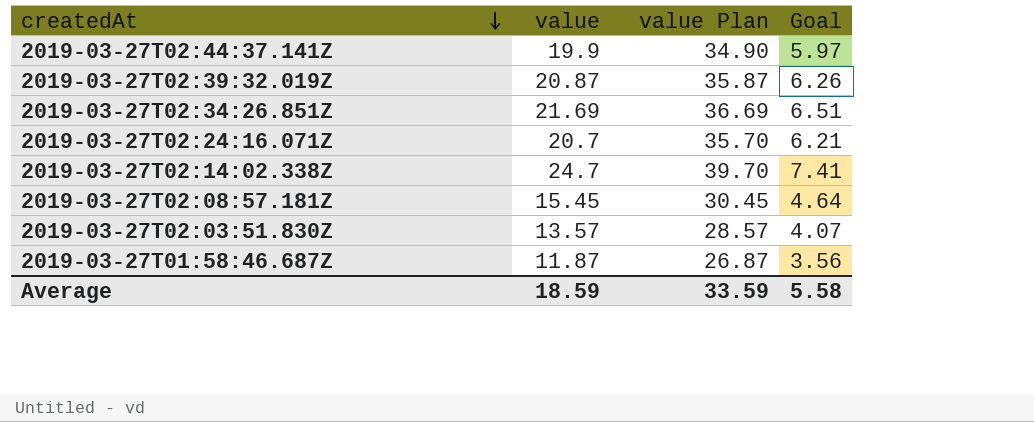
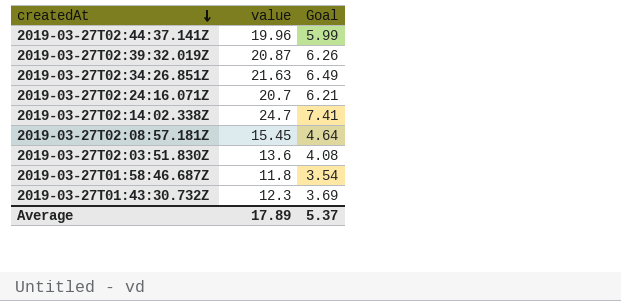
column value Plan | formula: [value] + 15 -> none
2019-03-27T02:44:37.141Z | value: 19.9 -> 19.96
2019-03-27T02:44:37.141Z | Goal: 5.97 -> 5.99
2019-03-27T02:34:26.851Z | value: 21.69 -> 21.63
2019-03-27T02:34:26.851Z | Goal: 6.51 -> 6.49
2019-03-27T02:03:51.830Z | value: 13.57 -> 13.6
2019-03-27T02:03:51.830Z | Goal: 4.07 -> 4.08
2019-03-27T01:58:46.687Z | value: 11.87 -> 11.8
2019-03-27T01:58:46.687Z | Goal: 3.56 -> 3.54
row 2019-03-27T01:43:30.732Z: none -> 12.3 | 3.69
Average | value: 18.59 -> 17.89
Average | Goal: 5.58 -> 5.37

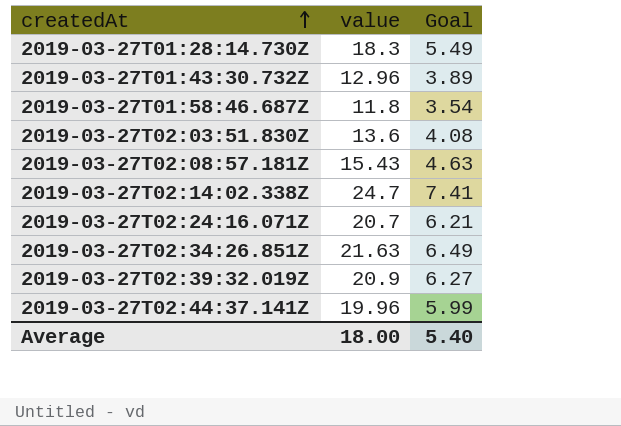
row order: createdAt descending -> createdAt ascending
row 2019-03-27T01:28:14.730Z: none -> 18.3 | 5.49
2019-03-27T01:43:30.732Z | value: 12.3 -> 12.96
2019-03-27T01:43:30.732Z | Goal: 3.69 -> 3.89
2019-03-27T02:08:57.181Z | value: 15.45 -> 15.43
2019-03-27T02:08:57.181Z | Goal: 4.64 -> 4.63
2019-03-27T02:39:32.019Z | value: 20.87 -> 20.9
2019-03-27T02:39:32.019Z | Goal: 6.26 -> 6.27
Average | value: 17.89 -> 18.00
Average | Goal: 5.37 -> 5.40

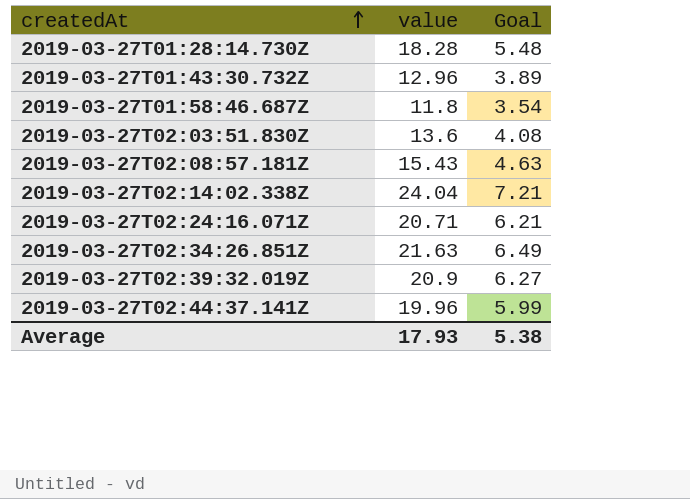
2019-03-27T01:28:14.730Z | value: 18.3 -> 18.28
2019-03-27T01:28:14.730Z | Goal: 5.49 -> 5.48
2019-03-27T02:14:02.338Z | value: 24.7 -> 24.04
2019-03-27T02:14:02.338Z | Goal: 7.41 -> 7.21
2019-03-27T02:24:16.071Z | value: 20.7 -> 20.71
Average | value: 18.00 -> 17.93
Average | Goal: 5.40 -> 5.38

